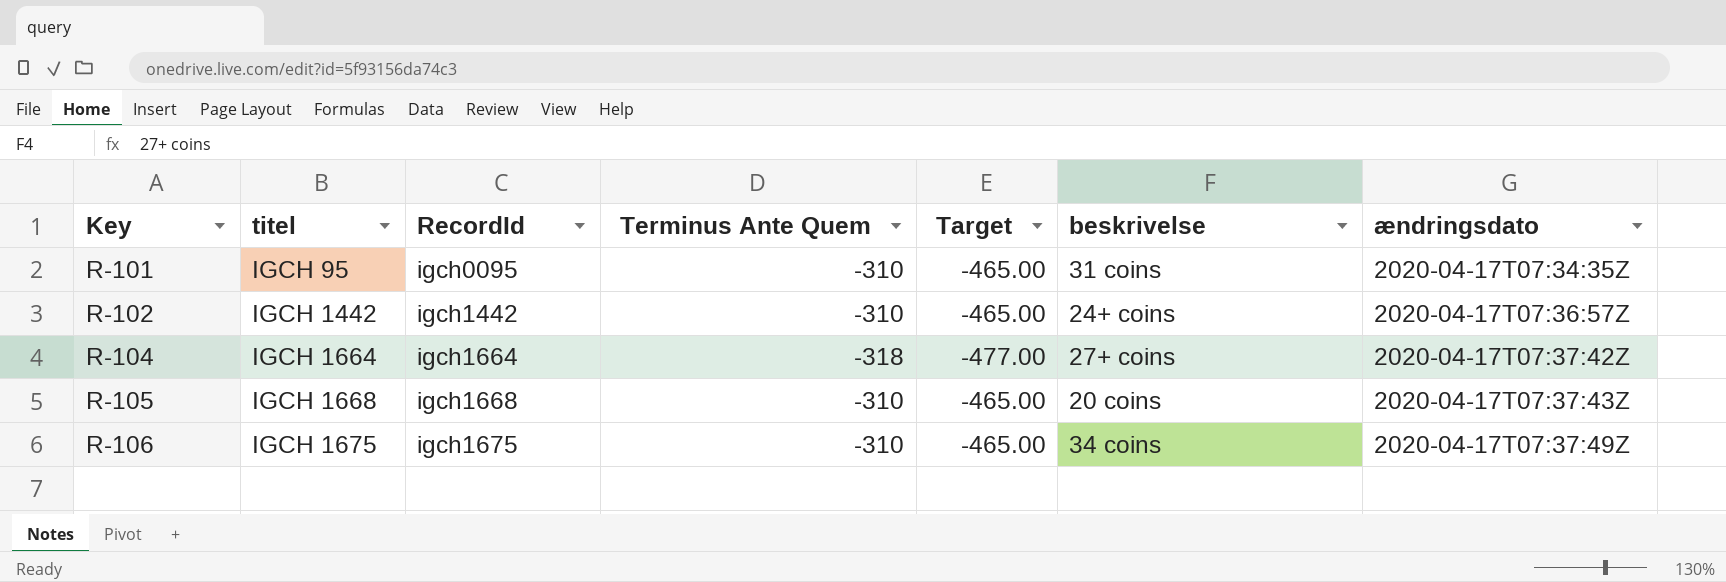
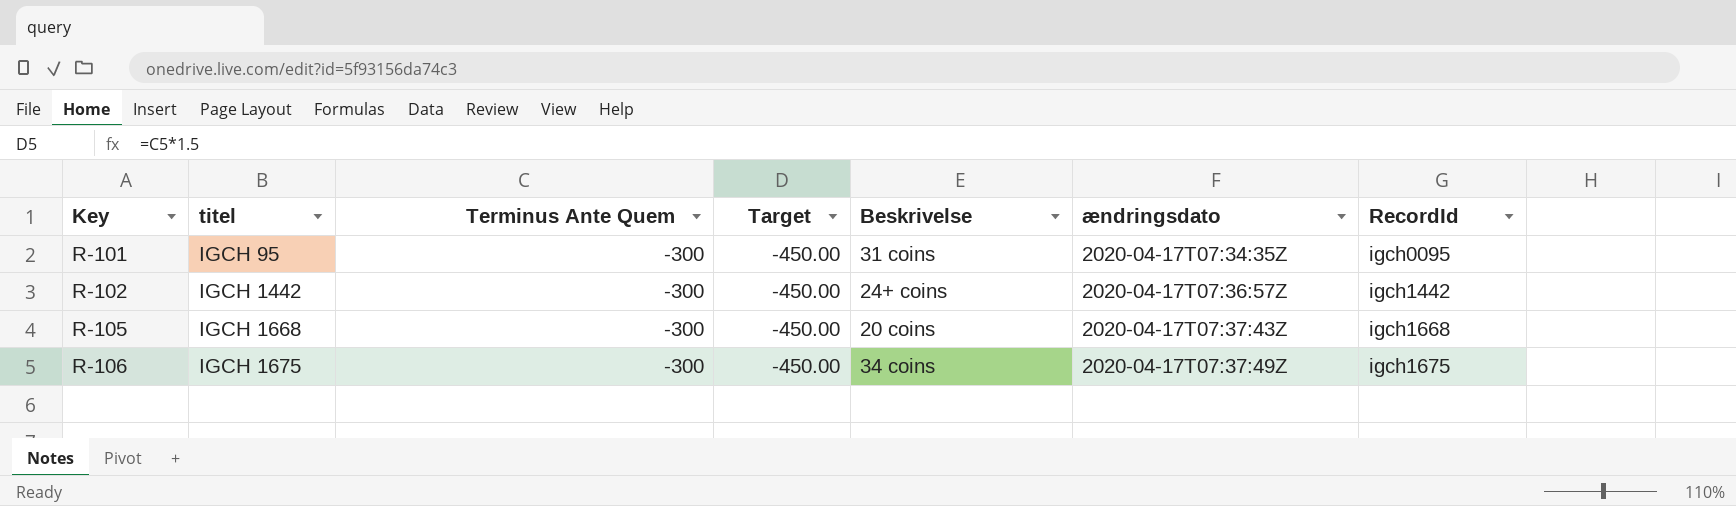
column name: beskrivelse -> Beskrivelse
column RecordId | position: 3 -> 7
row R-104: IGCH 1664 | igch1664 | -318 | -477.00 | 27+ coins | 2020-04-17T07:37:42Z -> none
R-101 | Terminus Ante Quem: -310 -> -300
R-101 | Target: -465.00 -> -450.00
R-102 | Terminus Ante Quem: -310 -> -300
R-102 | Target: -465.00 -> -450.00
R-105 | Terminus Ante Quem: -310 -> -300
R-105 | Target: -465.00 -> -450.00
R-106 | Terminus Ante Quem: -310 -> -300
R-106 | Target: -465.00 -> -450.00

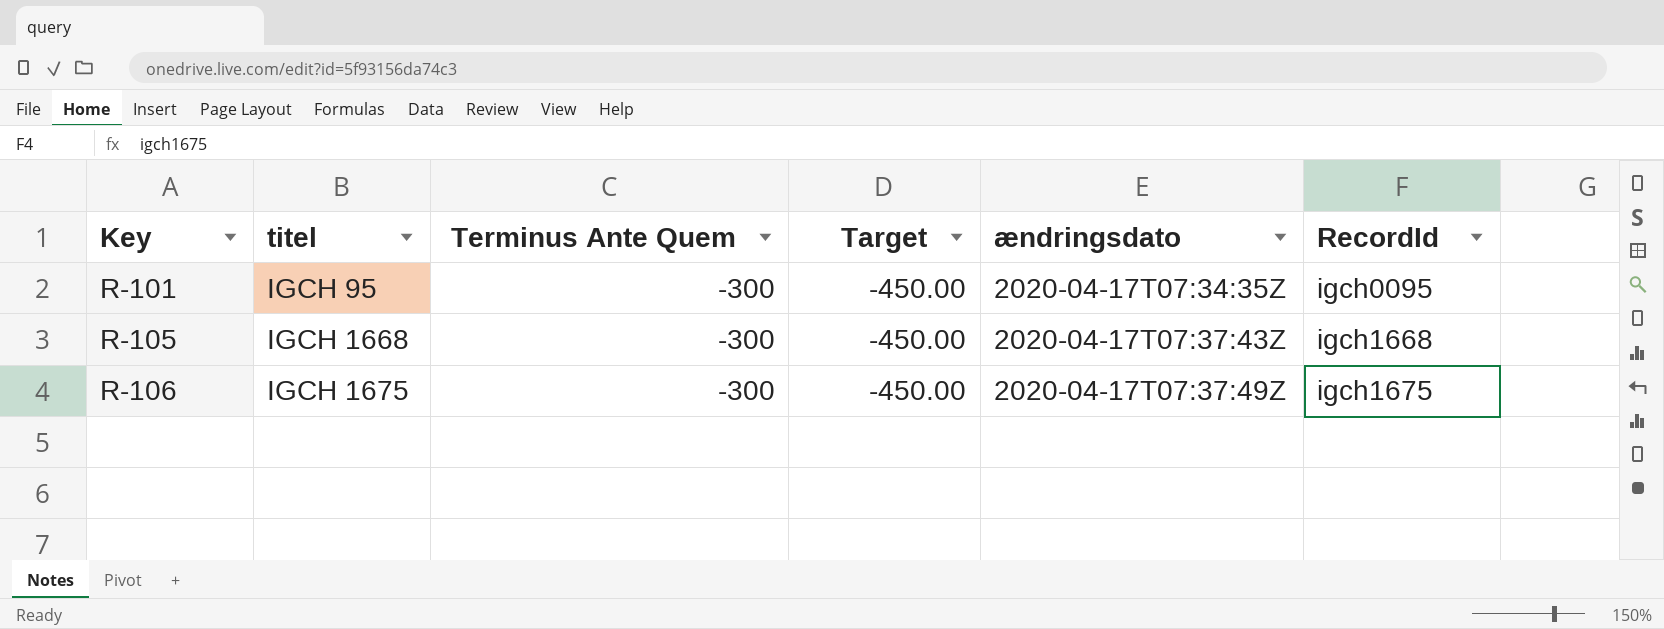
column Beskrivelse | position: 5 -> none
row R-102: IGCH 1442 | -300 | -450.00 | 24+ coins | 2020-04-17T07:36:57Z | igch1442 -> none

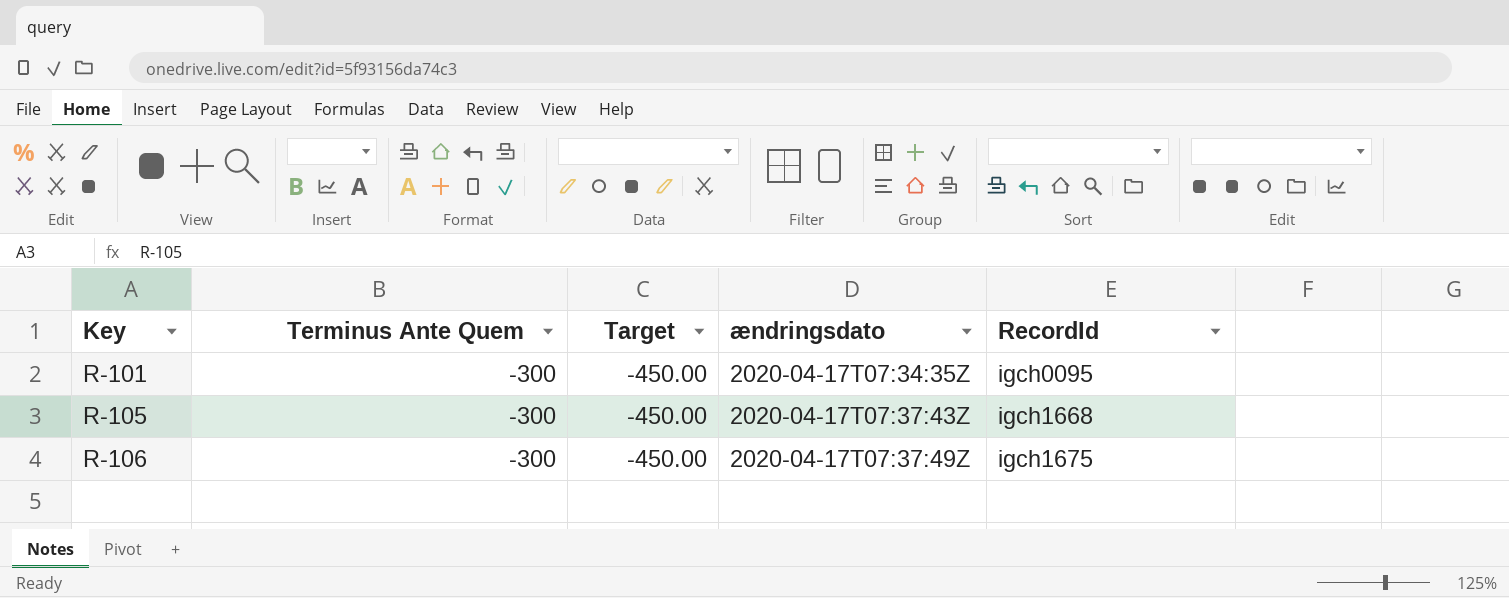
column titel | position: 2 -> none

